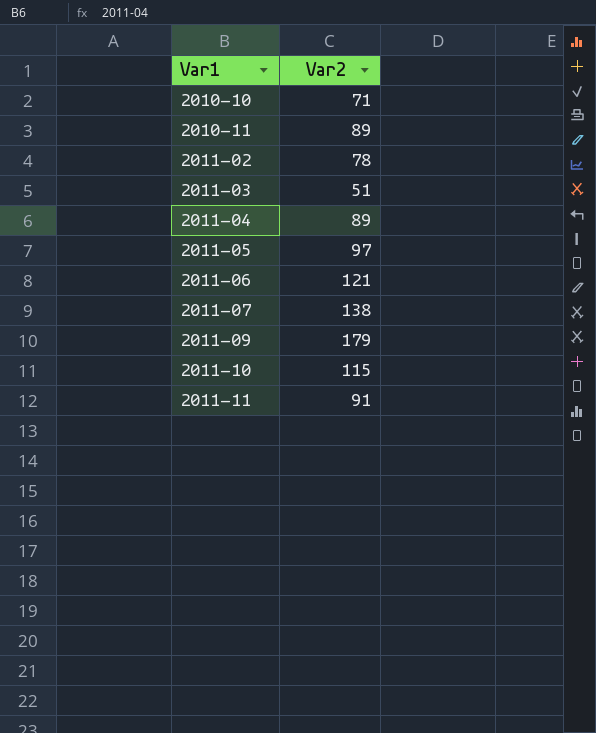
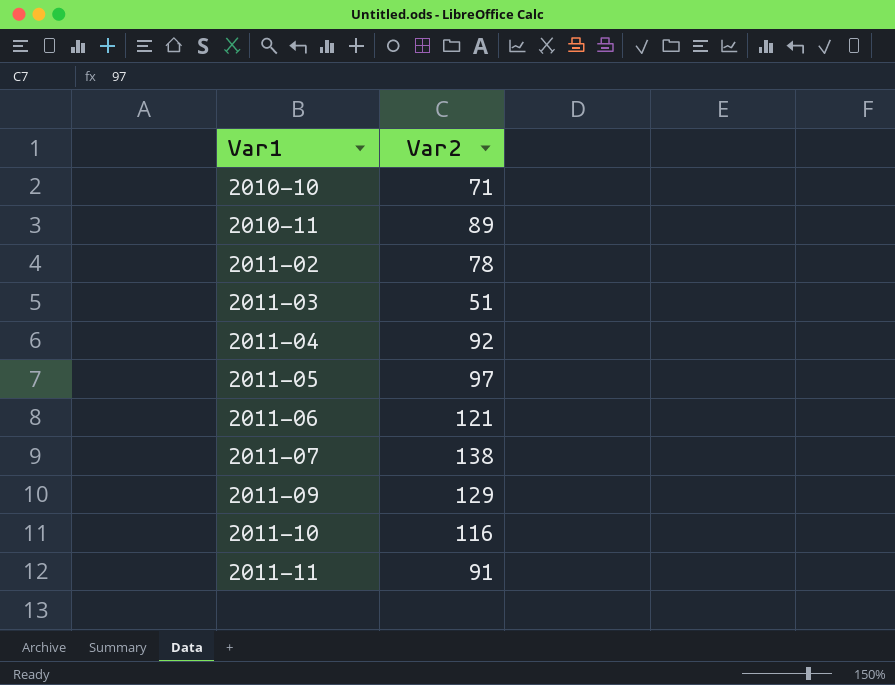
2011-04 | Var2: 89 -> 92
2011-09 | Var2: 179 -> 129
2011-10 | Var2: 115 -> 116

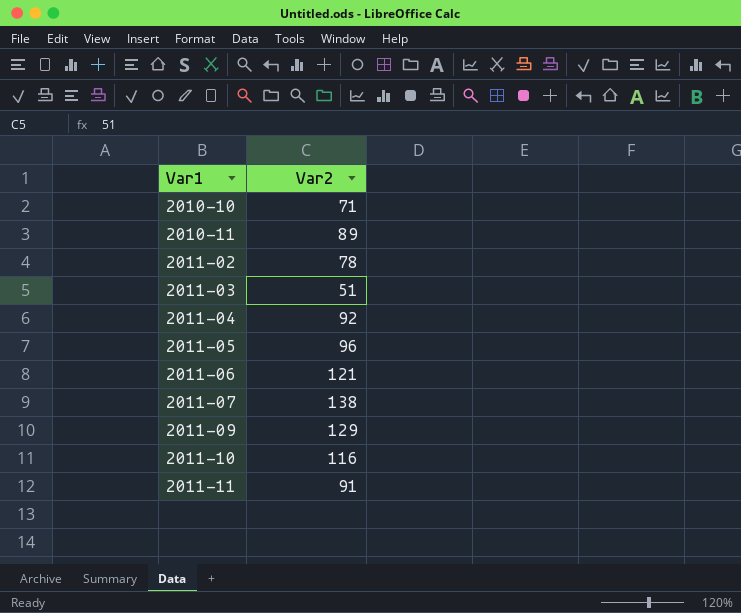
2011-05 | Var2: 97 -> 96

